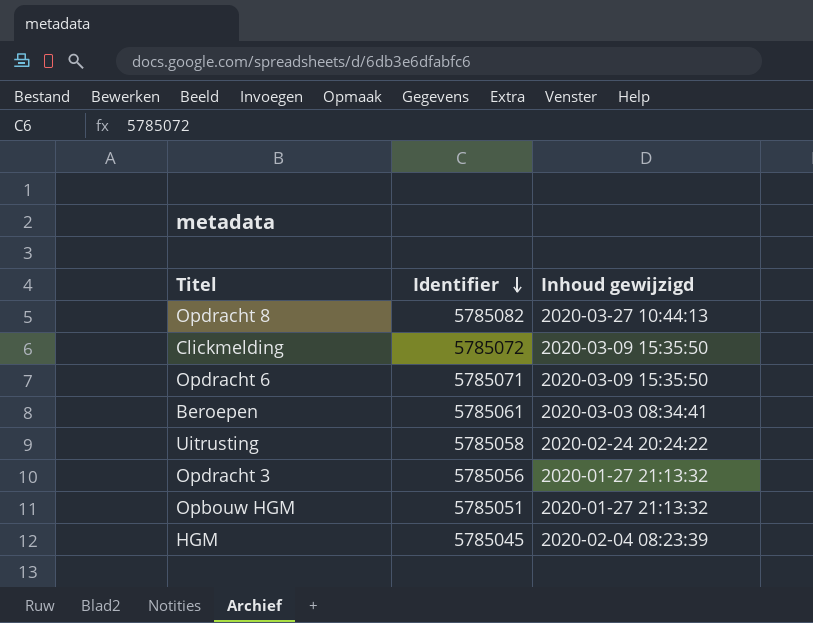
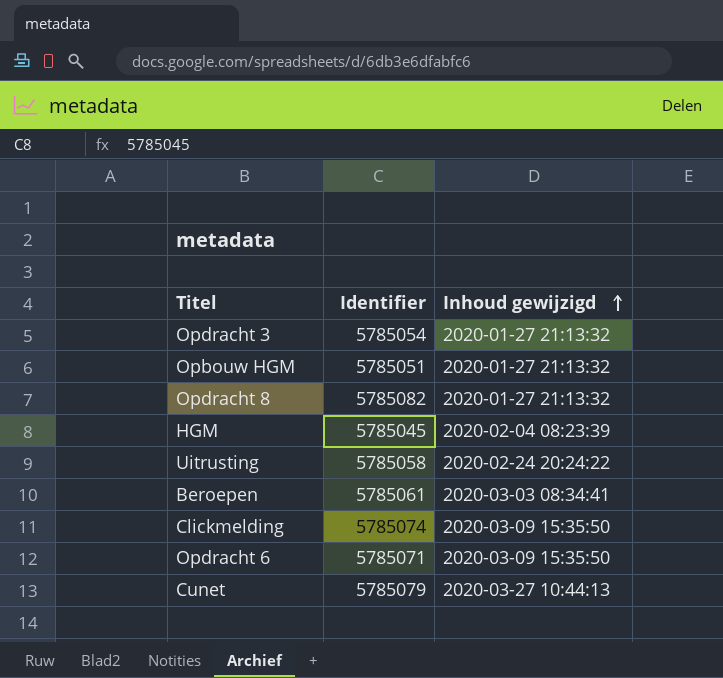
row order: Identifier descending -> Inhoud gewijzigd ascending
Opdracht 3 | Identifier: 5785056 -> 5785054
Opdracht 8 | Inhoud gewijzigd: 2020-03-27 10:44:13 -> 2020-01-27 21:13:32
Clickmelding | Identifier: 5785072 -> 5785074
row Cunet: none -> 5785079 | 2020-03-27 10:44:13

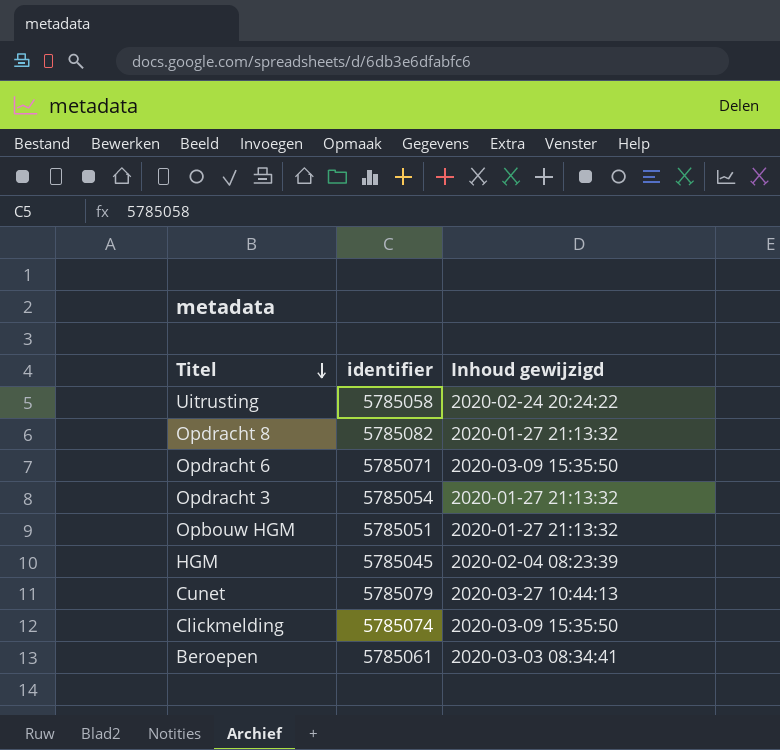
row order: Inhoud gewijzigd ascending -> Titel descending
column name: Identifier -> identifier

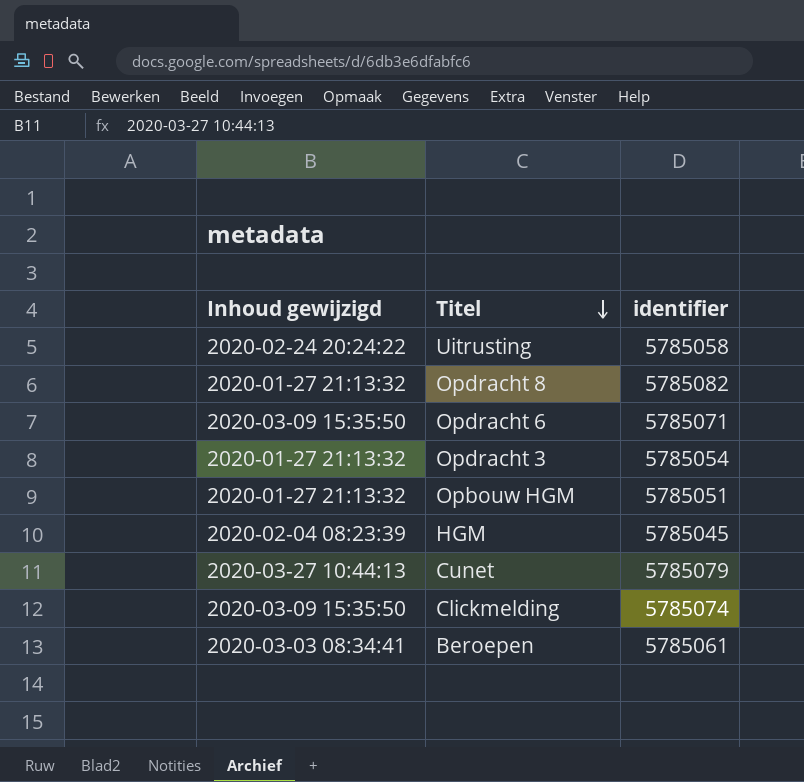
column Inhoud gewijzigd | position: 3 -> 1

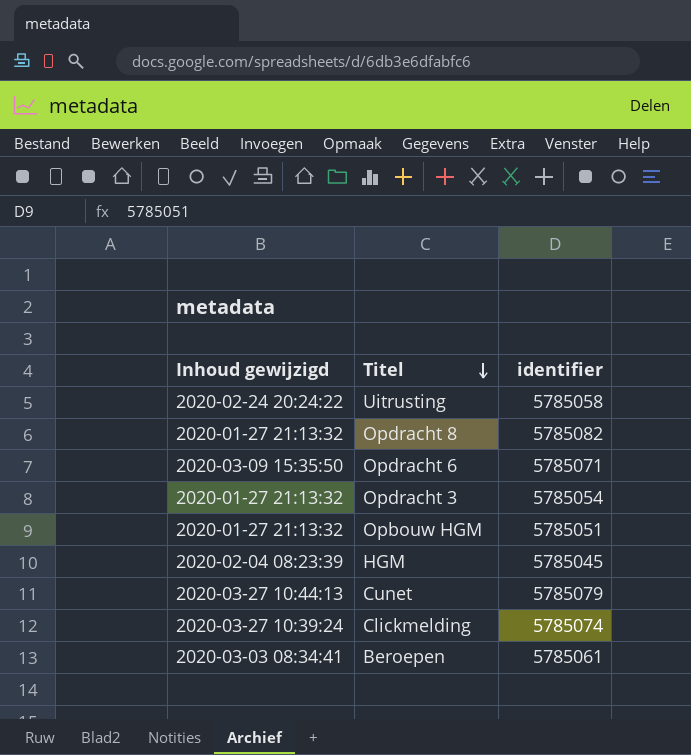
Clickmelding | Inhoud gewijzigd: 2020-03-09 15:35:50 -> 2020-03-27 10:39:24

